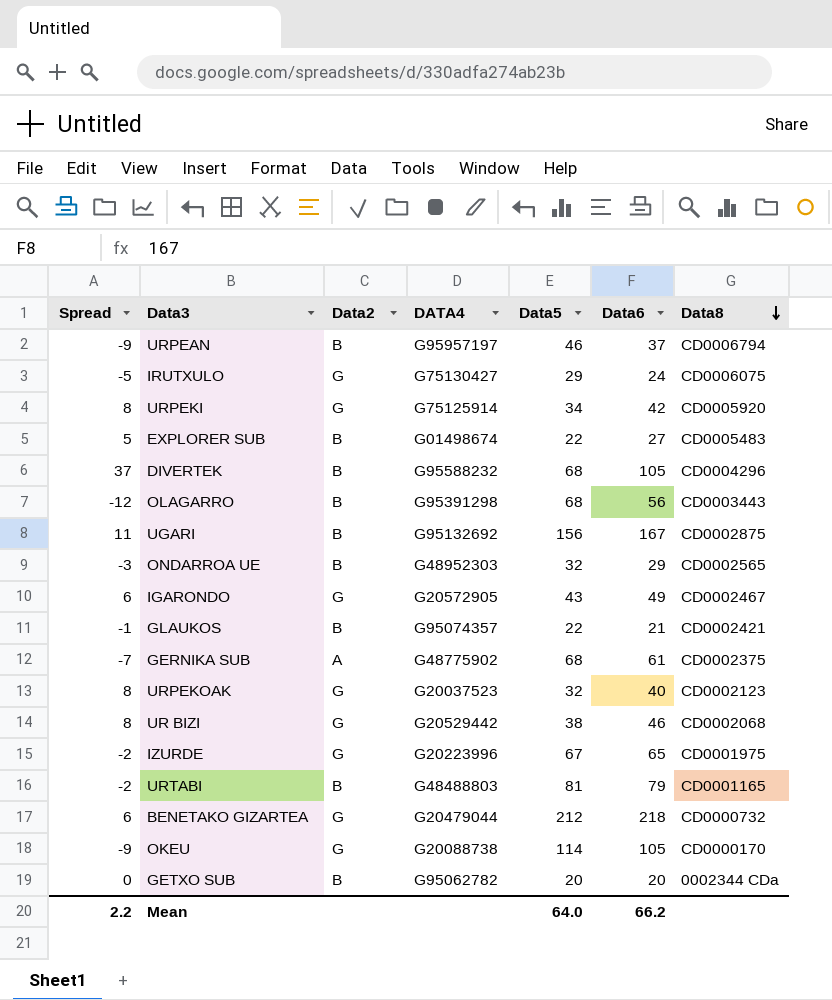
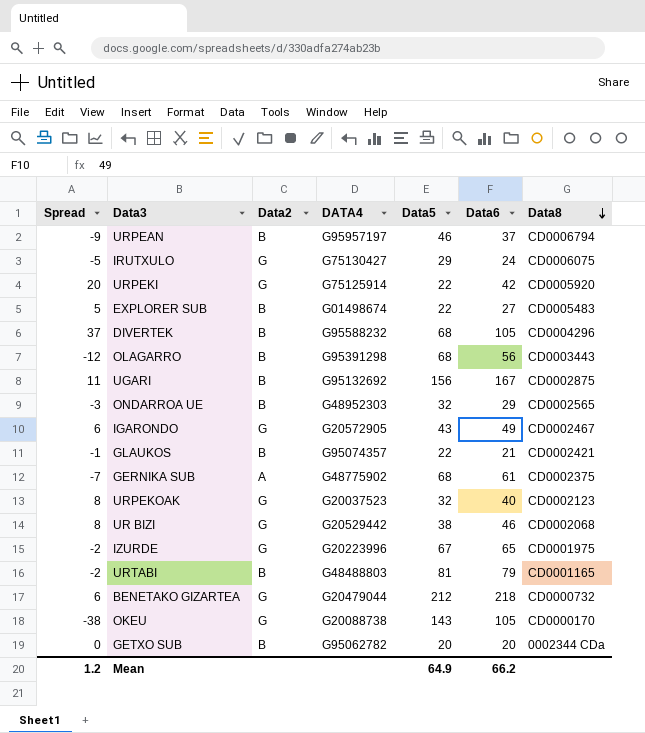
URPEKI | Spread: 8 -> 20
URPEKI | Data5: 34 -> 22
OKEU | Spread: -9 -> -38
OKEU | Data5: 114 -> 143
Mean | Spread: 2.2 -> 1.2
Mean | Data5: 64.0 -> 64.9

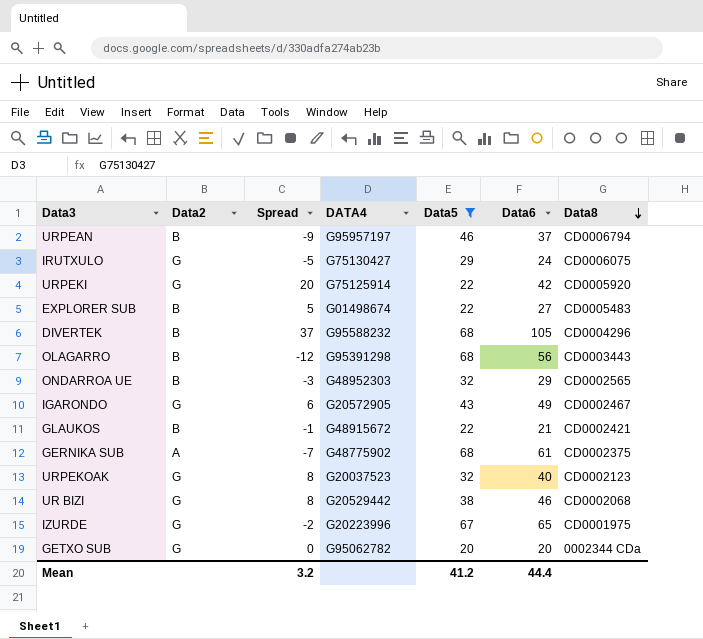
filter: none -> Data5 <= 68
column Spread | position: 1 -> 3
GLAUKOS | DATA4: G95074357 -> G48915672
GETXO SUB | Data2: B -> G
Mean | Spread: 1.2 -> 3.2
Mean | Data5: 64.9 -> 41.2
Mean | Data6: 66.2 -> 44.4

